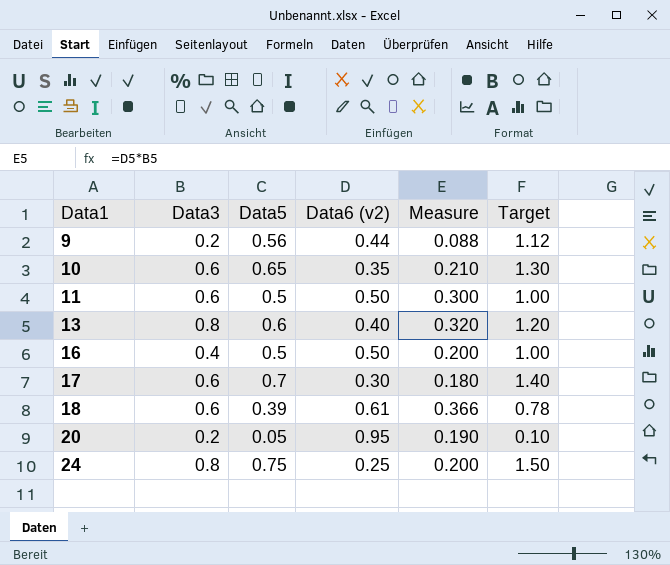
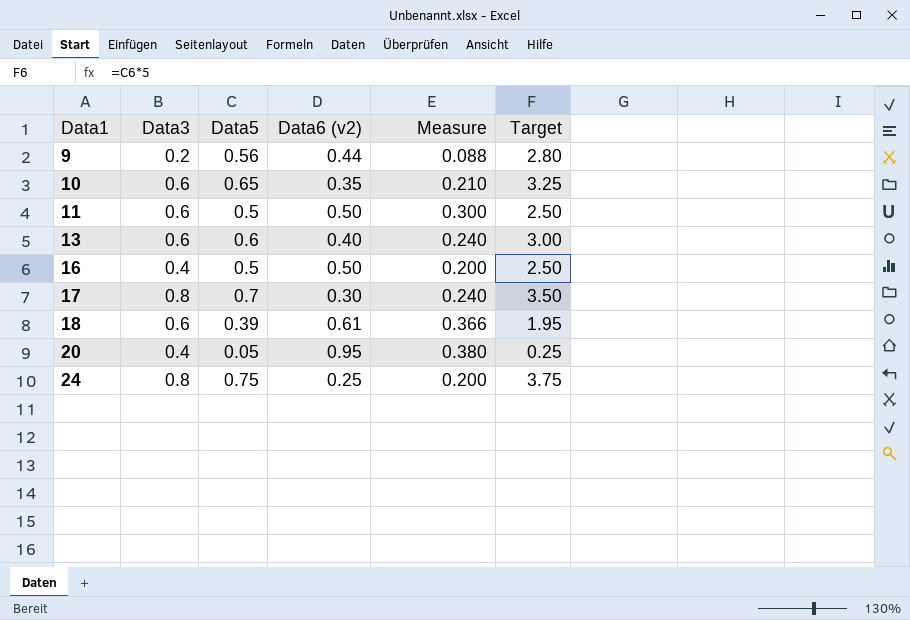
column Target | formula: [Data5] * 2 -> [Data5] * 5
13 | Data3: 0.8 -> 0.6
13 | Measure: 0.320 -> 0.240
17 | Data3: 0.6 -> 0.8
17 | Measure: 0.180 -> 0.240
20 | Data3: 0.2 -> 0.4
20 | Measure: 0.190 -> 0.380

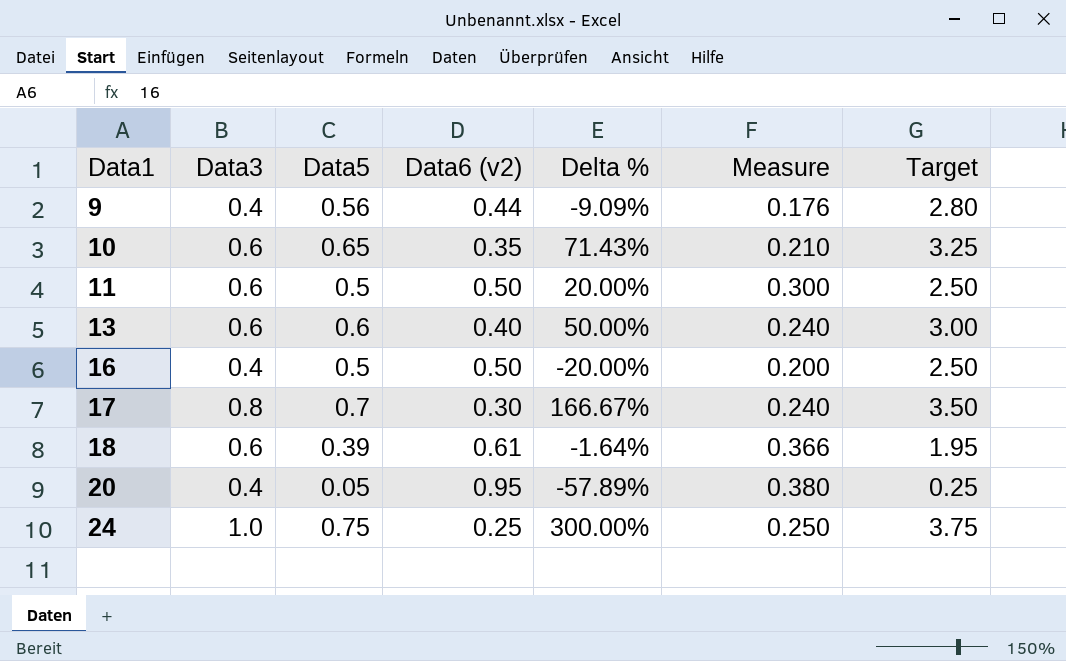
column Delta % | formula: none -> ([Data3] - [Data6 (v2)]) / [Data6 (v2)]
9 | Data3: 0.2 -> 0.4
9 | Measure: 0.088 -> 0.176
24 | Data3: 0.8 -> 1.0
24 | Measure: 0.200 -> 0.250

